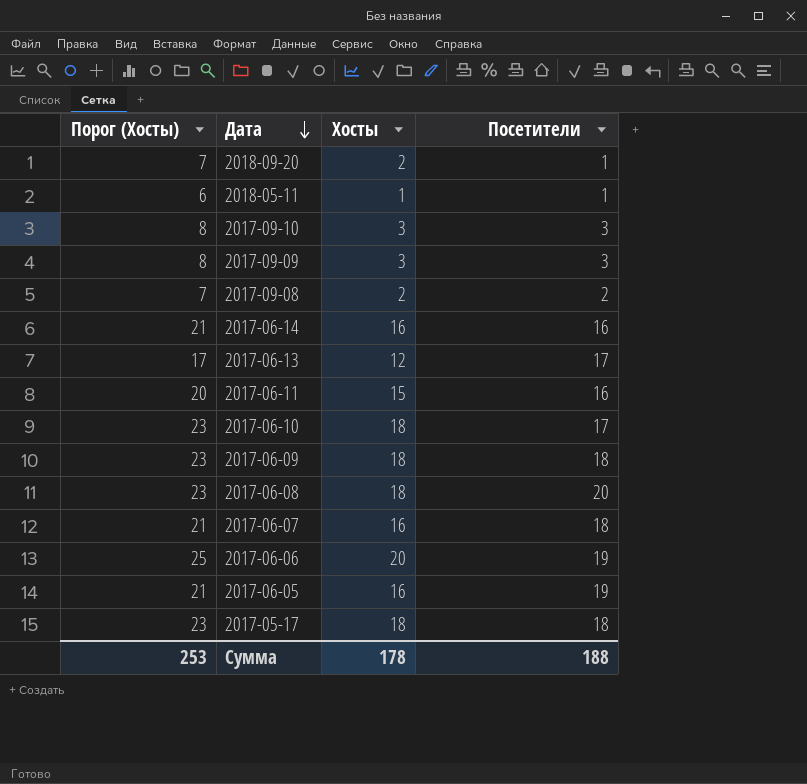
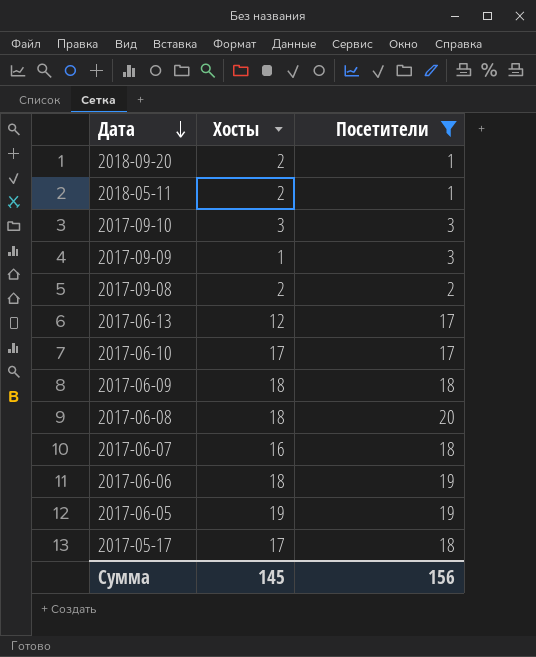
filter: none -> Посетители != 16
column Порог (Хосты) | formula: [Хосты] + 5 -> none
2018-05-11 | Хосты: 1 -> 2
2017-09-09 | Хосты: 3 -> 1
2017-06-10 | Хосты: 18 -> 17
2017-06-06 | Хосты: 20 -> 18
2017-06-05 | Хосты: 16 -> 19
2017-05-17 | Хосты: 18 -> 17
Сумма | Хосты: 178 -> 145
Сумма | Посетители: 188 -> 156

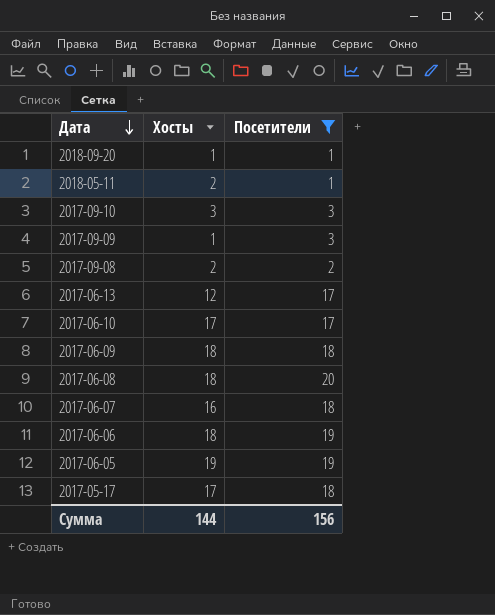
2018-09-20 | Хосты: 2 -> 1
Сумма | Хосты: 145 -> 144

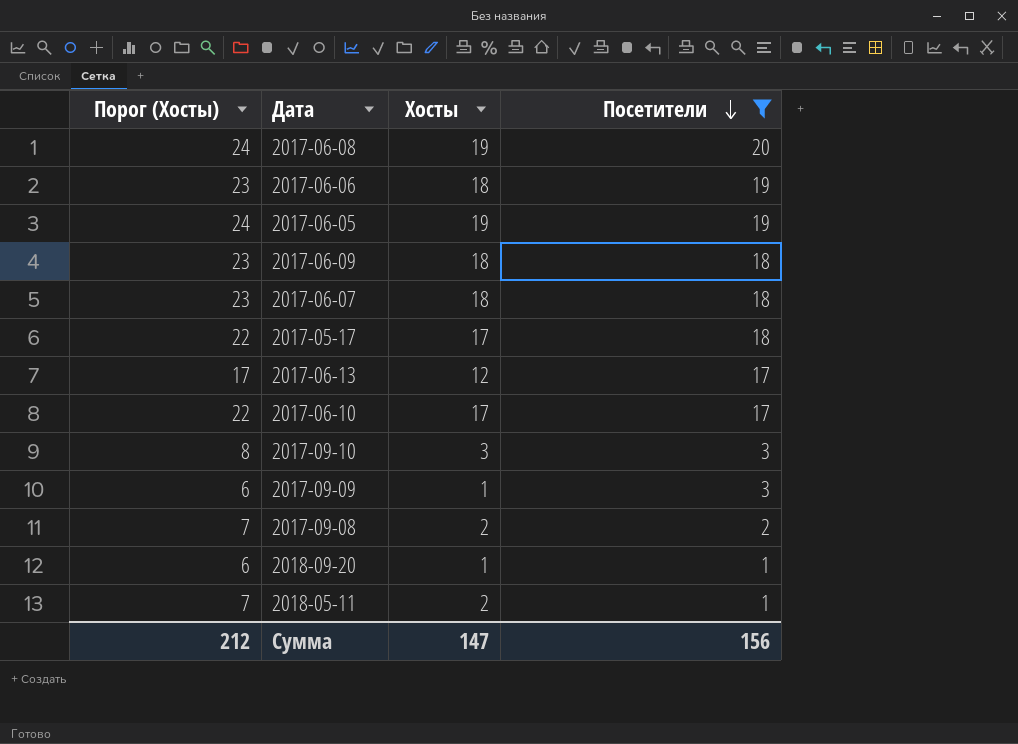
row order: Дата descending -> Посетители descending
column Порог (Хосты) | formula: none -> [Хосты] + 5
2017-06-08 | Хосты: 18 -> 19
2017-06-07 | Хосты: 16 -> 18
Сумма | Хосты: 144 -> 147

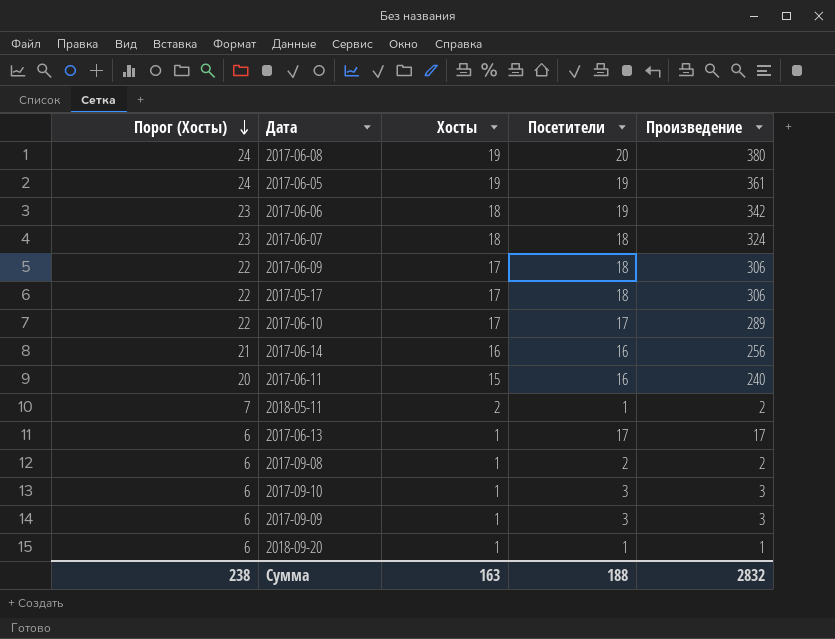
filter: Посетители != 16 -> none
row order: Посетители descending -> Порог (Хосты) descending
column Произведение | formula: none -> [Хосты] * [Посетители]
2017-06-09 | Порог (Хосты): 23 -> 22
2017-06-09 | Хосты: 18 -> 17
2017-06-13 | Порог (Хосты): 17 -> 6
2017-06-13 | Хосты: 12 -> 1
2017-09-08 | Порог (Хосты): 7 -> 6
2017-09-08 | Хосты: 2 -> 1
2017-09-10 | Порог (Хосты): 8 -> 6
2017-09-10 | Хосты: 3 -> 1
Сумма | Порог (Хосты): 212 -> 238
Сумма | Хосты: 147 -> 163
Сумма | Посетители: 156 -> 188

